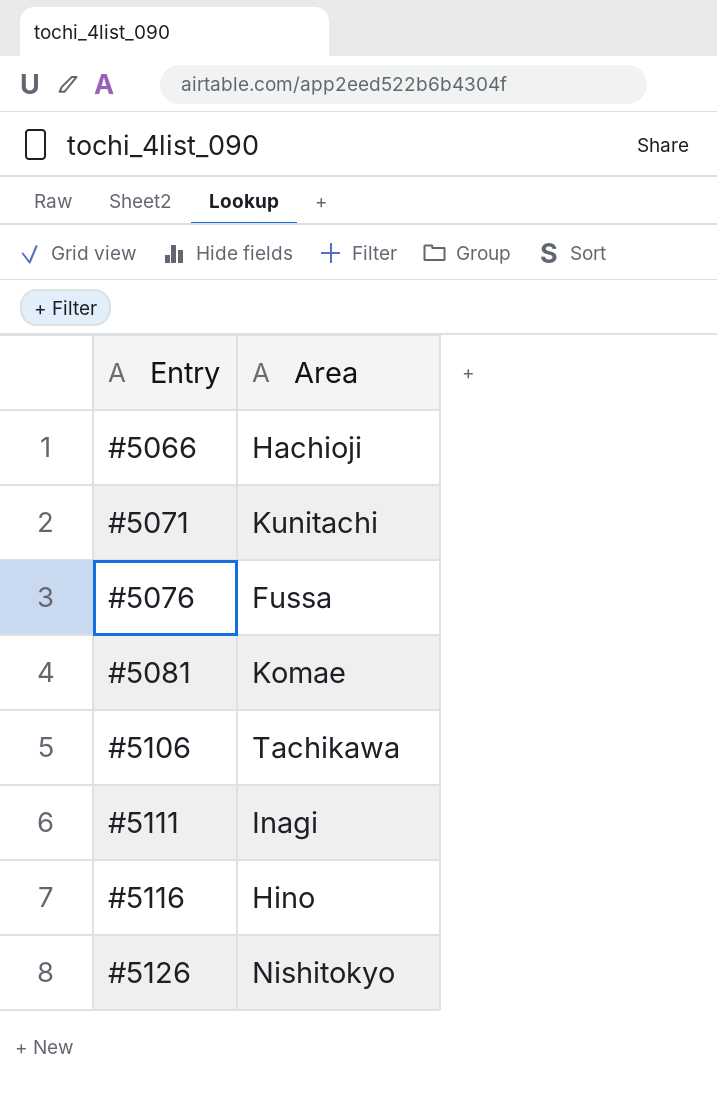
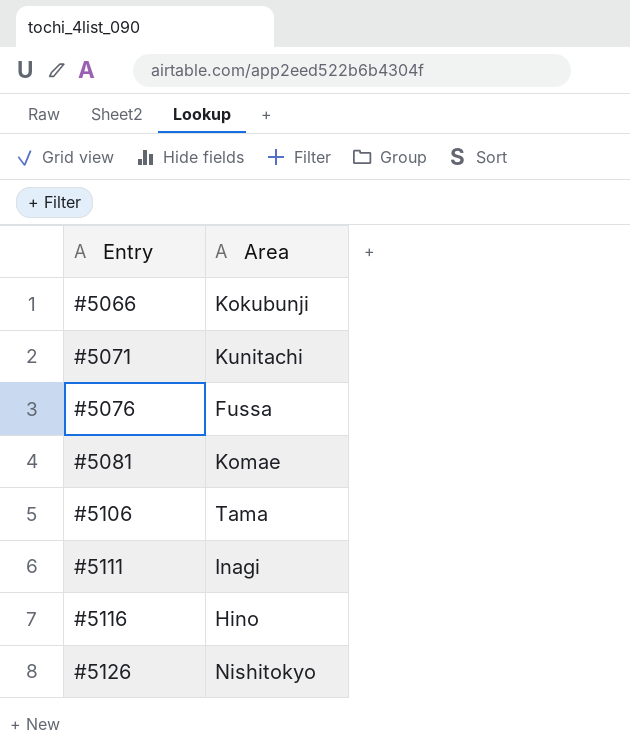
#5066 | Area: Hachioji -> Kokubunji
#5106 | Area: Tachikawa -> Tama

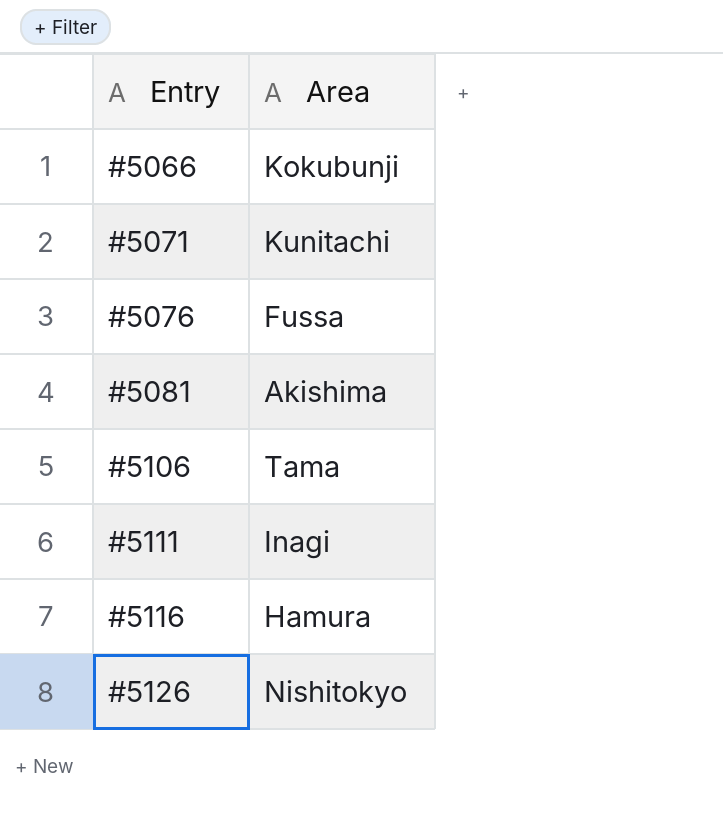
#5081 | Area: Komae -> Akishima
#5116 | Area: Hino -> Hamura

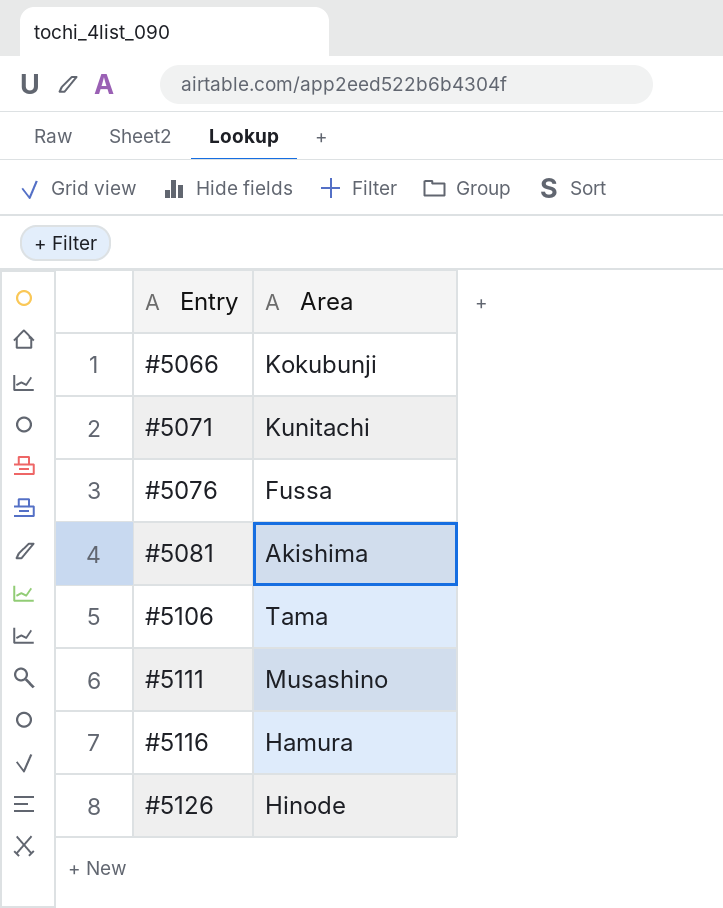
#5111 | Area: Inagi -> Musashino
#5126 | Area: Nishitokyo -> Hinode

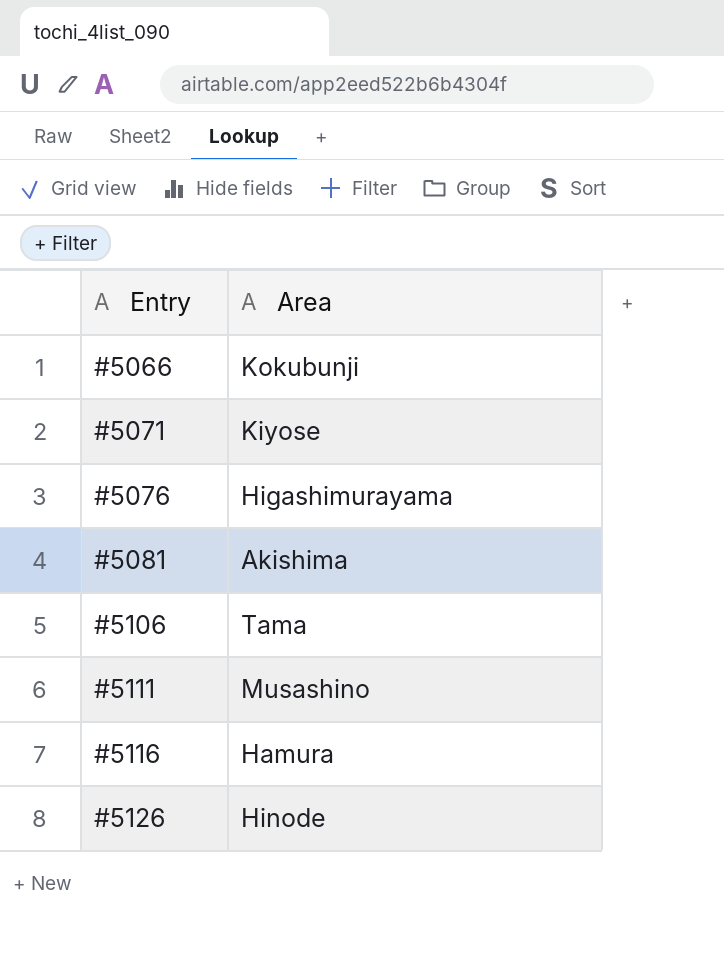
#5071 | Area: Kunitachi -> Kiyose
#5076 | Area: Fussa -> Higashimurayama

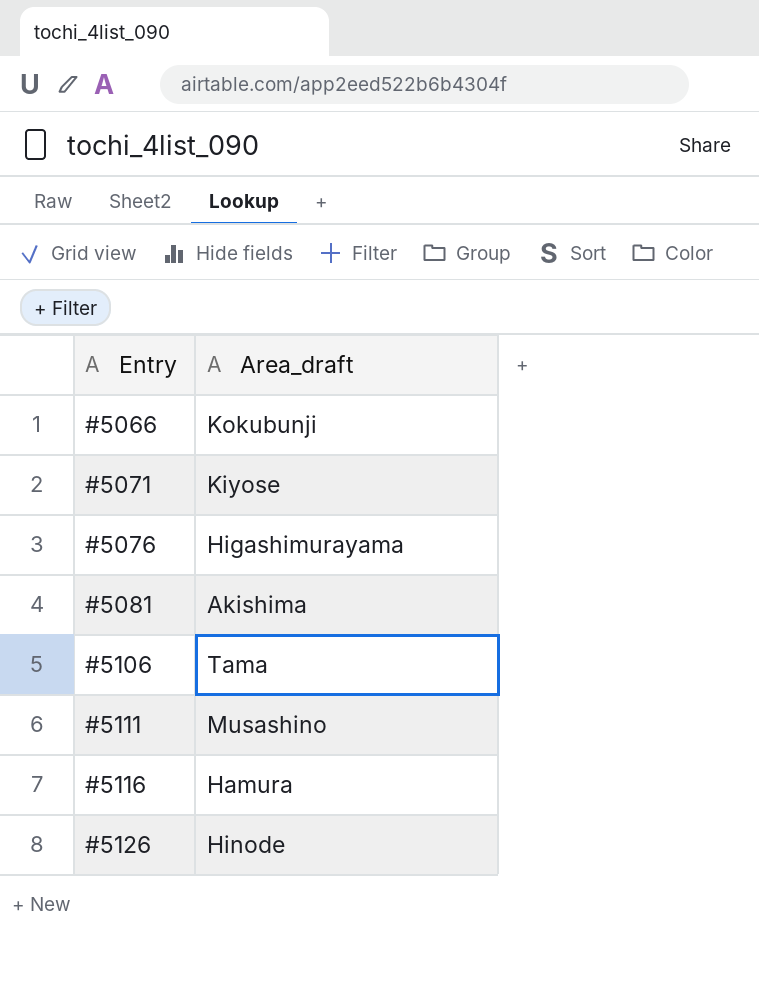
column name: Area -> Area_draft

